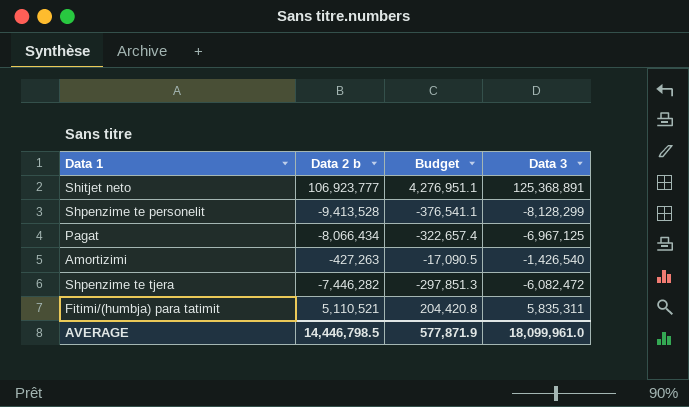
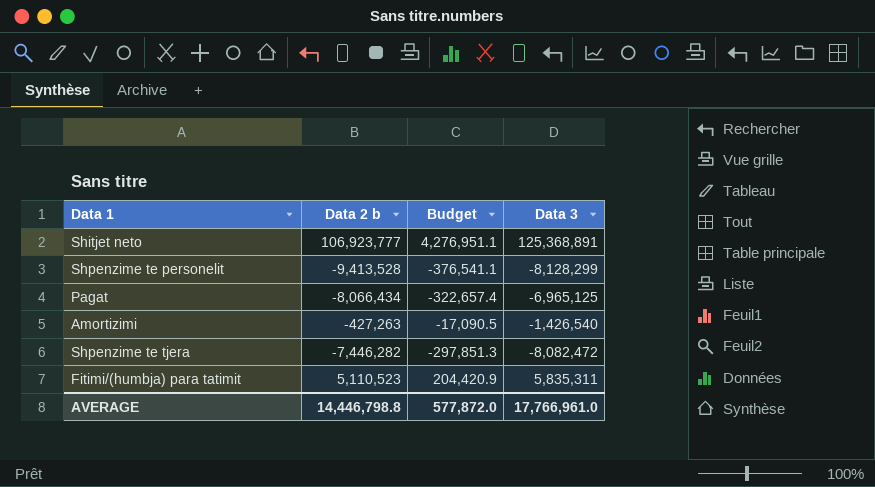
Pagat | Data 3: -6,967,125 -> -6,965,125
Shpenzime te tjera | Data 3: -6,082,472 -> -8,082,472
Fitimi/(humbja) para tatimit | Data 2 b: 5,110,521 -> 5,110,523
Fitimi/(humbja) para tatimit | Budget: 204,420.8 -> 204,420.9
AVERAGE | Data 2 b: 14,446,798.5 -> 14,446,798.8
AVERAGE | Budget: 577,871.9 -> 577,872.0
AVERAGE | Data 3: 18,099,961.0 -> 17,766,961.0

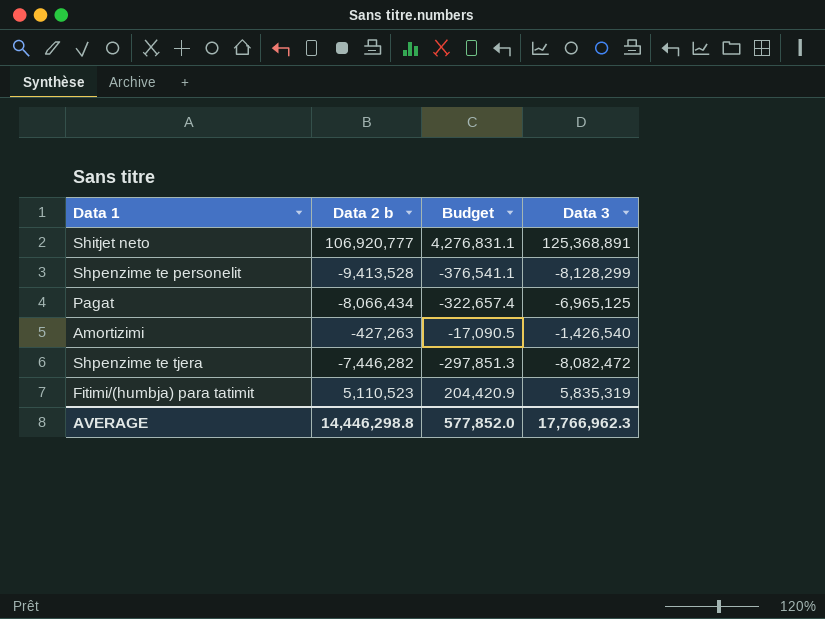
Shitjet neto | Data 2 b: 106,923,777 -> 106,920,777
Shitjet neto | Budget: 4,276,951.1 -> 4,276,831.1
Fitimi/(humbja) para tatimit | Data 3: 5,835,311 -> 5,835,319
AVERAGE | Data 2 b: 14,446,798.8 -> 14,446,298.8
AVERAGE | Budget: 577,872.0 -> 577,852.0
AVERAGE | Data 3: 17,766,961.0 -> 17,766,962.3

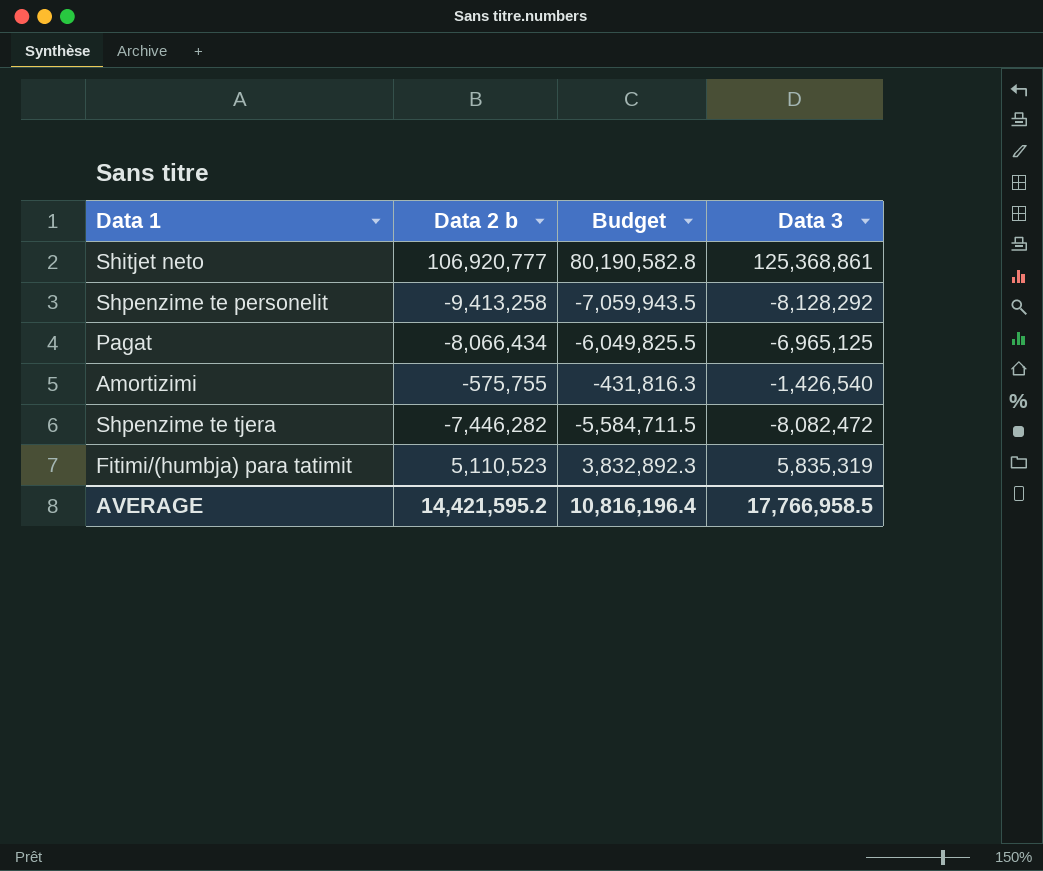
column Budget | formula: [Data 2 b] * 0.04 -> [Data 2 b] * 0.75
Shitjet neto | Data 3: 125,368,891 -> 125,368,861
Shpenzime te personelit | Data 2 b: -9,413,528 -> -9,413,258
Shpenzime te personelit | Data 3: -8,128,299 -> -8,128,292
Amortizimi | Data 2 b: -427,263 -> -575,755
AVERAGE | Data 2 b: 14,446,298.8 -> 14,421,595.2
AVERAGE | Budget: 577,852.0 -> 10,816,196.4
AVERAGE | Data 3: 17,766,962.3 -> 17,766,958.5

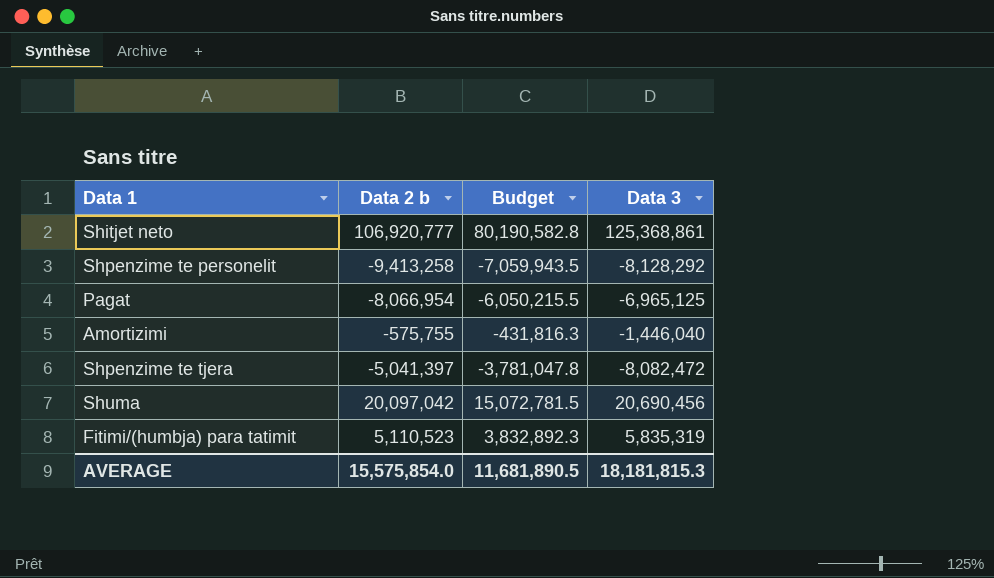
Pagat | Data 2 b: -8,066,434 -> -8,066,954
Pagat | Budget: -6,049,825.5 -> -6,050,215.5
Amortizimi | Data 3: -1,426,540 -> -1,446,040
Shpenzime te tjera | Data 2 b: -7,446,282 -> -5,041,397
Shpenzime te tjera | Budget: -5,584,711.5 -> -3,781,047.8
row Shuma: none -> 20,097,042 | 15,072,781.5 | 20,690,456
AVERAGE | Data 2 b: 14,421,595.2 -> 15,575,854.0
AVERAGE | Budget: 10,816,196.4 -> 11,681,890.5
AVERAGE | Data 3: 17,766,958.5 -> 18,181,815.3

